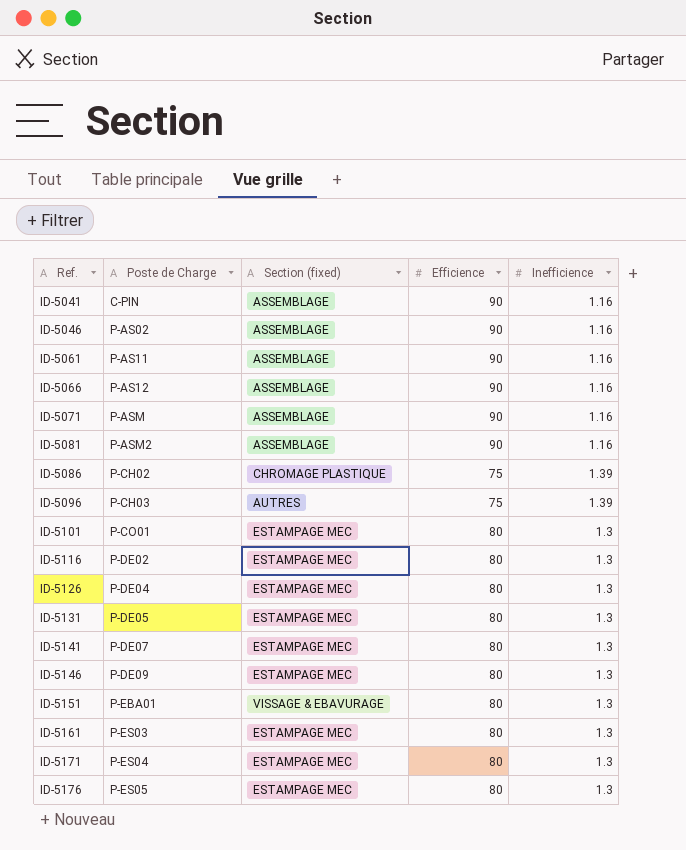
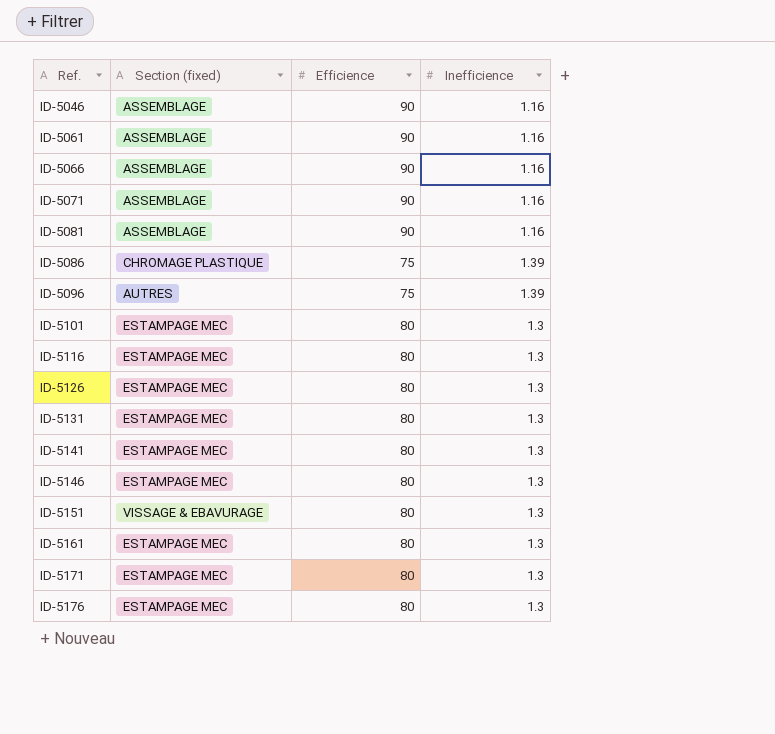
column Poste de Charge | position: 2 -> none
row ID-5041: C-PIN | ASSEMBLAGE | 90 | 1.16 -> none

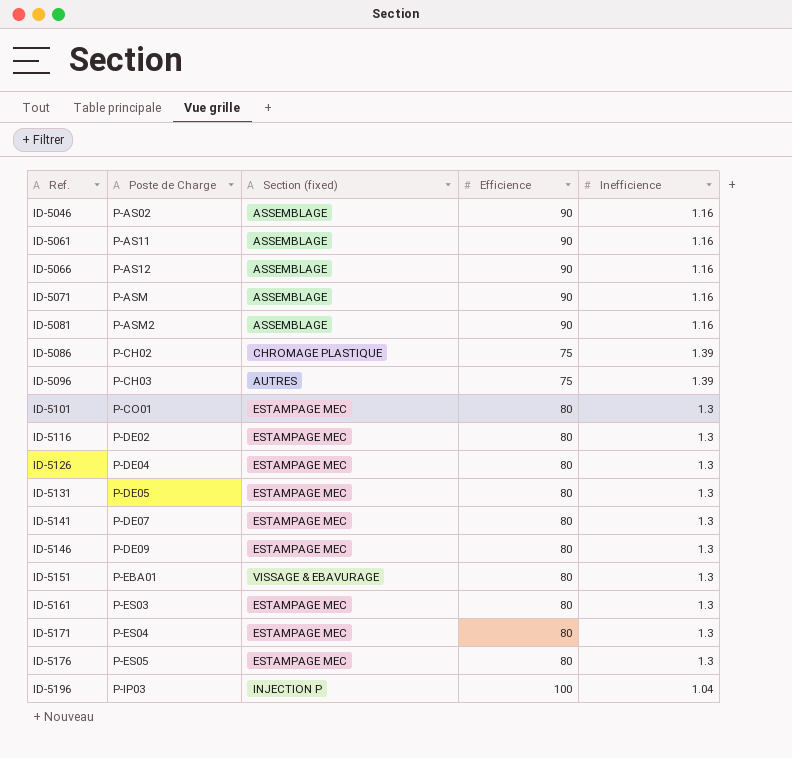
column Poste de Charge | position: none -> 2
row ID-5196: none -> P-IP03 | INJECTION P | 100 | 1.04

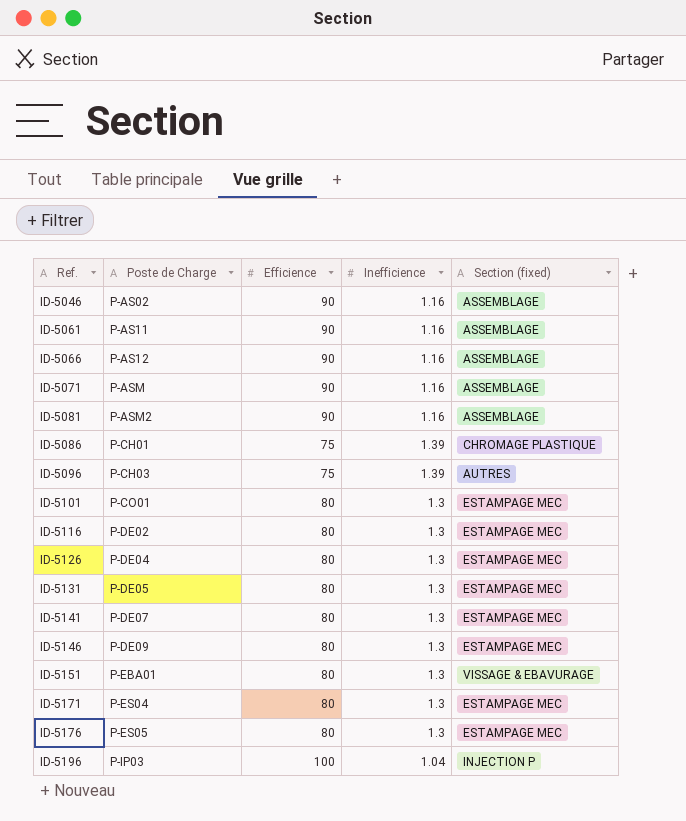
column Section (fixed) | position: 3 -> 5
row ID-5161: P-ES03 | ESTAMPAGE MEC | 80 | 1.3 -> none
ID-5086 | Poste de Charge: P-CH02 -> P-CH01

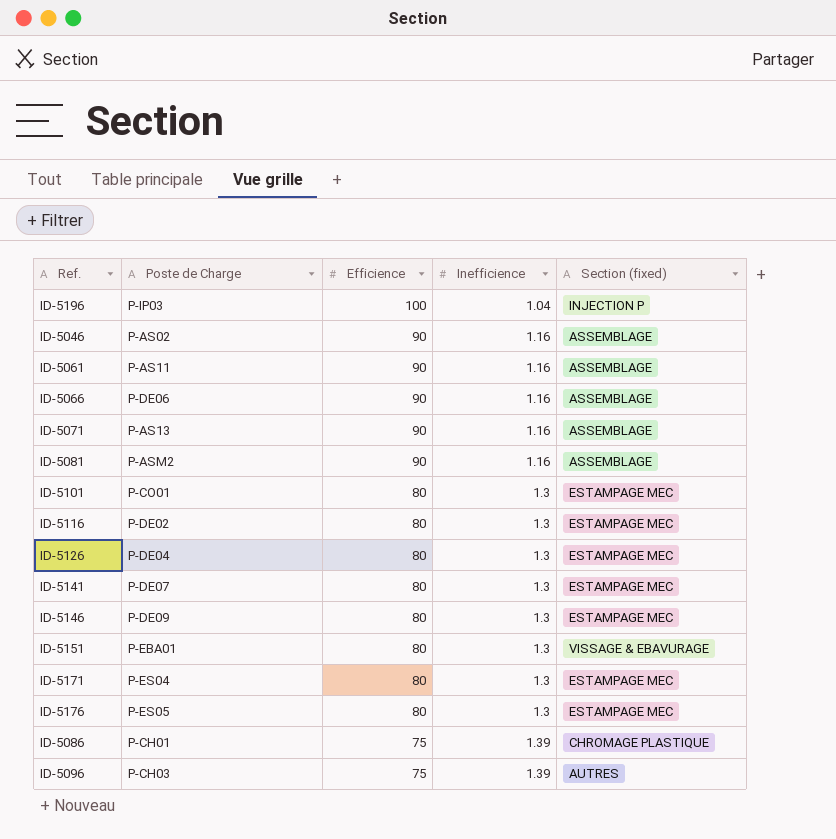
row order: Ref. ascending -> Efficience descending
row ID-5131: P-DE05 | 80 | 1.3 | ESTAMPAGE MEC -> none
ID-5066 | Poste de Charge: P-AS12 -> P-DE06
ID-5071 | Poste de Charge: P-ASM -> P-AS13

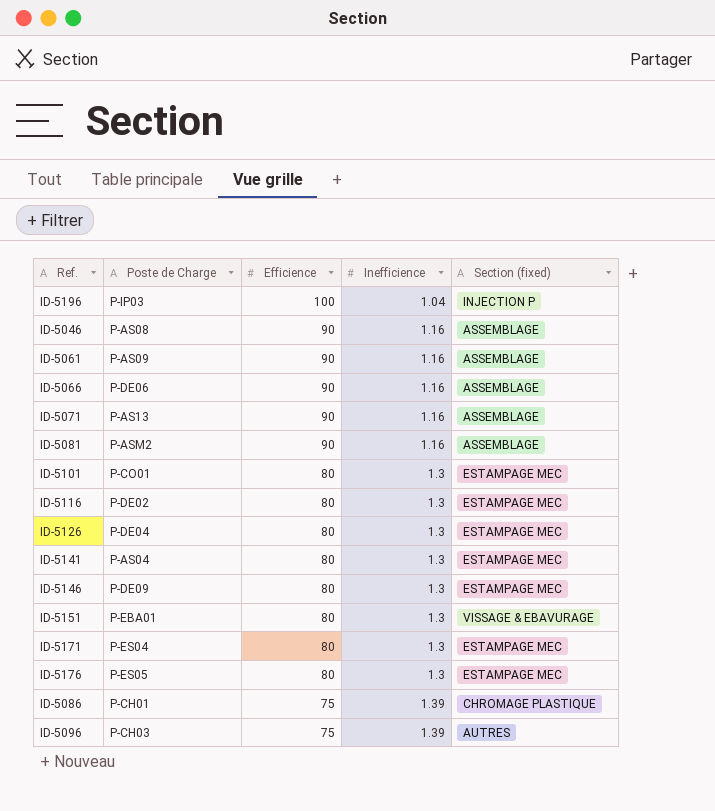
ID-5046 | Poste de Charge: P-AS02 -> P-AS08
ID-5061 | Poste de Charge: P-AS11 -> P-AS09
ID-5141 | Poste de Charge: P-DE07 -> P-AS04

